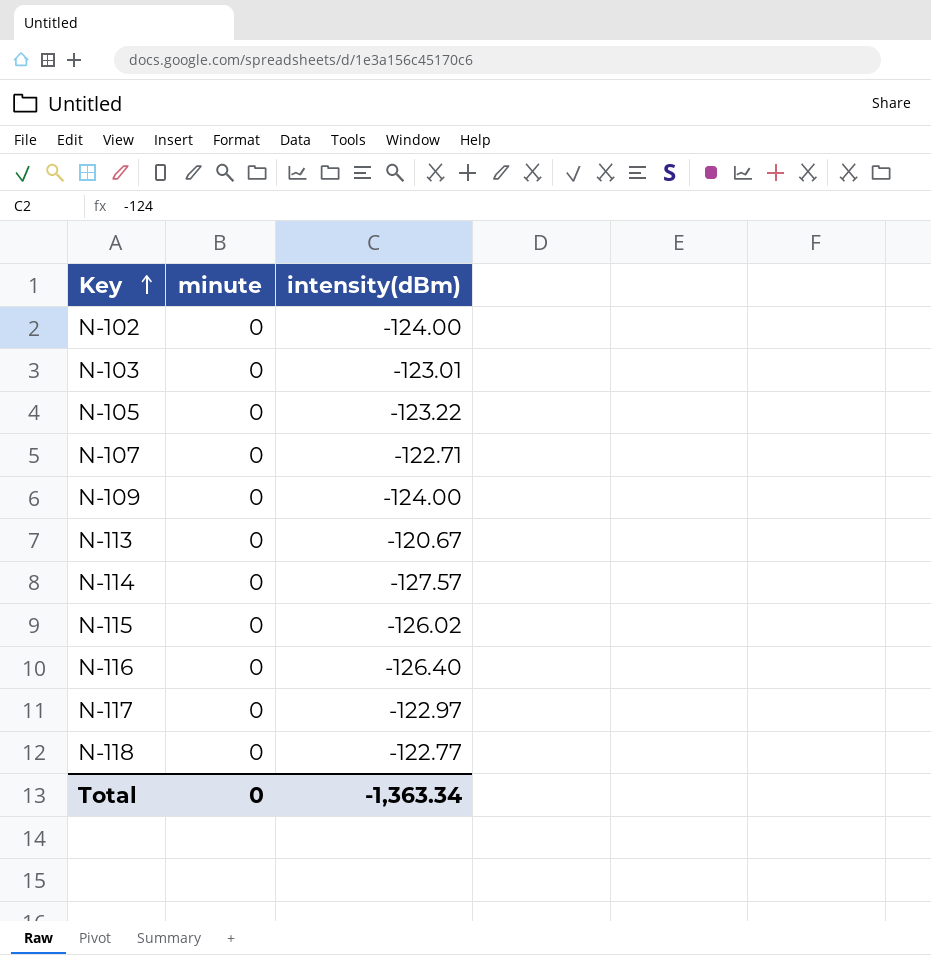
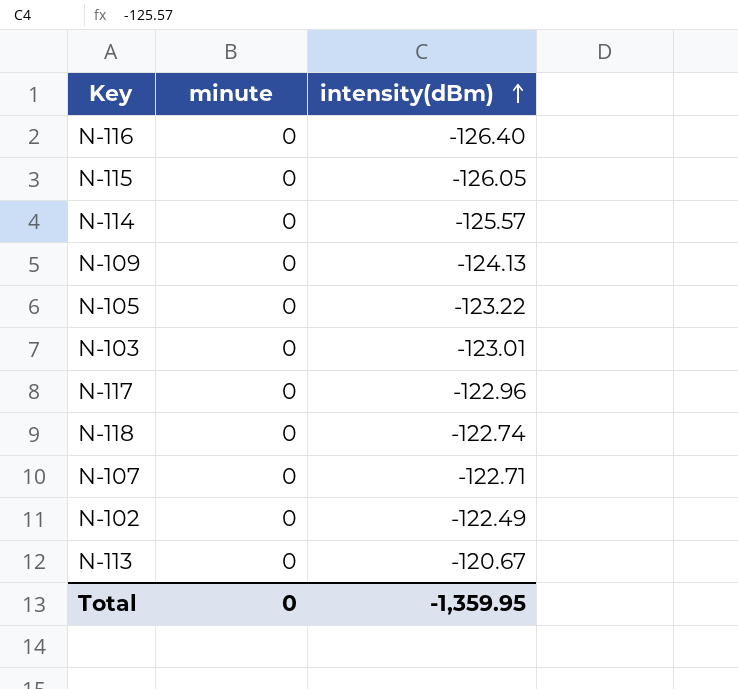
row order: Key ascending -> intensity(dBm) ascending
N-115 | intensity(dBm): -126.02 -> -126.05
N-114 | intensity(dBm): -127.57 -> -125.57
N-109 | intensity(dBm): -124.00 -> -124.13
N-117 | intensity(dBm): -122.97 -> -122.96
N-118 | intensity(dBm): -122.77 -> -122.74
N-102 | intensity(dBm): -124.00 -> -122.49
Total | intensity(dBm): -1,363.34 -> -1,359.95

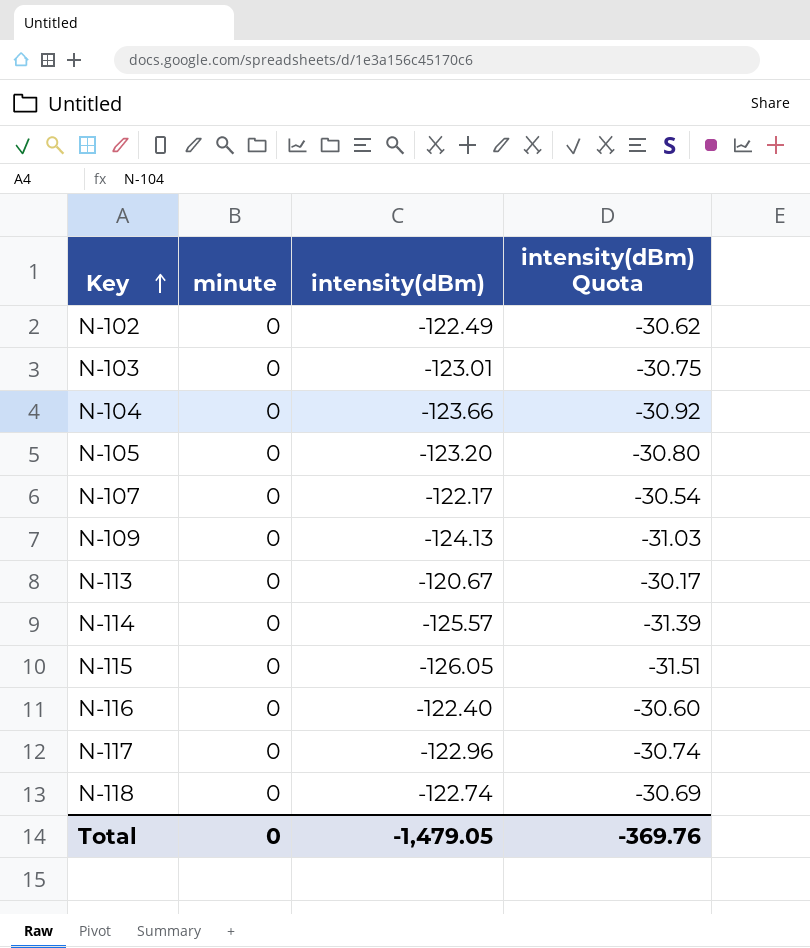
row order: intensity(dBm) ascending -> Key ascending
column intensity(dBm) Quota | formula: none -> [intensity(dBm)] * 0.25
row N-104: none -> 0 | -123.66 | -30.92
N-105 | intensity(dBm): -123.22 -> -123.20
N-107 | intensity(dBm): -122.71 -> -122.17
N-116 | intensity(dBm): -126.40 -> -122.40
Total | intensity(dBm): -1,359.95 -> -1,479.05

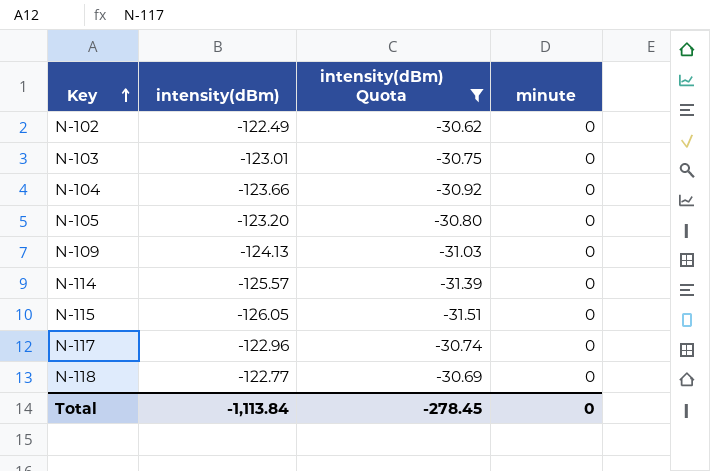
filter: none -> intensity(dBm) Quota <= -30.62
column minute | position: 2 -> 4
N-118 | intensity(dBm): -122.74 -> -122.77
Total | intensity(dBm): -1,479.05 -> -1,113.84
Total | intensity(dBm) Quota: -369.76 -> -278.45

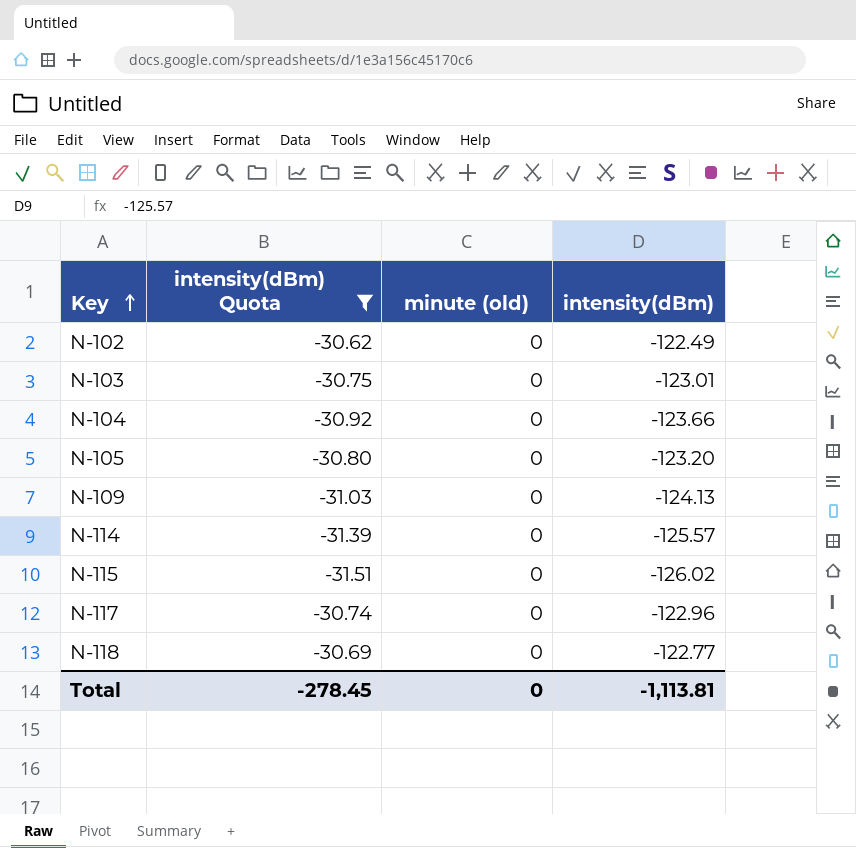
column name: minute -> minute (old)
column intensity(dBm) | position: 2 -> 4
N-115 | intensity(dBm): -126.05 -> -126.02
Total | intensity(dBm): -1,113.84 -> -1,113.81

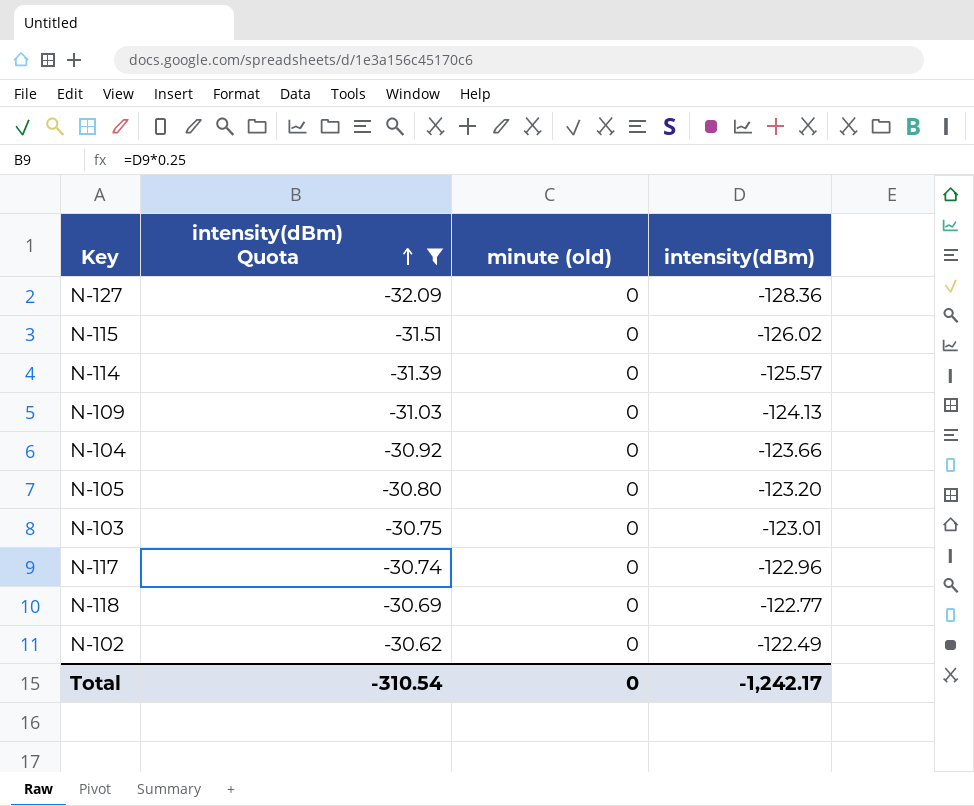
row order: Key ascending -> intensity(dBm) Quota ascending
row N-127: none -> -32.09 | 0 | -128.36
Total | intensity(dBm) Quota: -278.45 -> -310.54
Total | intensity(dBm): -1,113.81 -> -1,242.17

